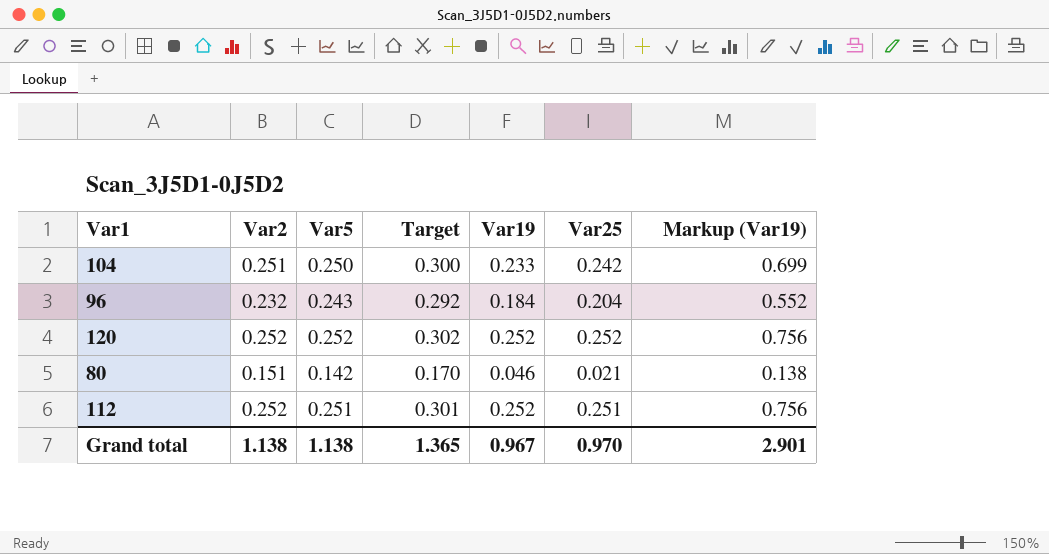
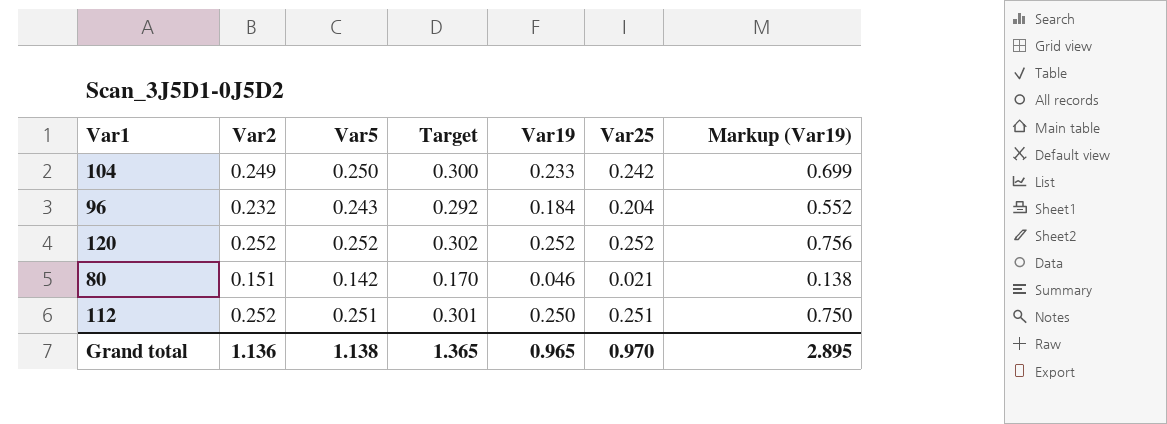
104 | Var2: 0.251 -> 0.249
112 | Var19: 0.252 -> 0.250
112 | Markup (Var19): 0.756 -> 0.750
Grand total | Var2: 1.138 -> 1.136
Grand total | Var19: 0.967 -> 0.965
Grand total | Markup (Var19): 2.901 -> 2.895

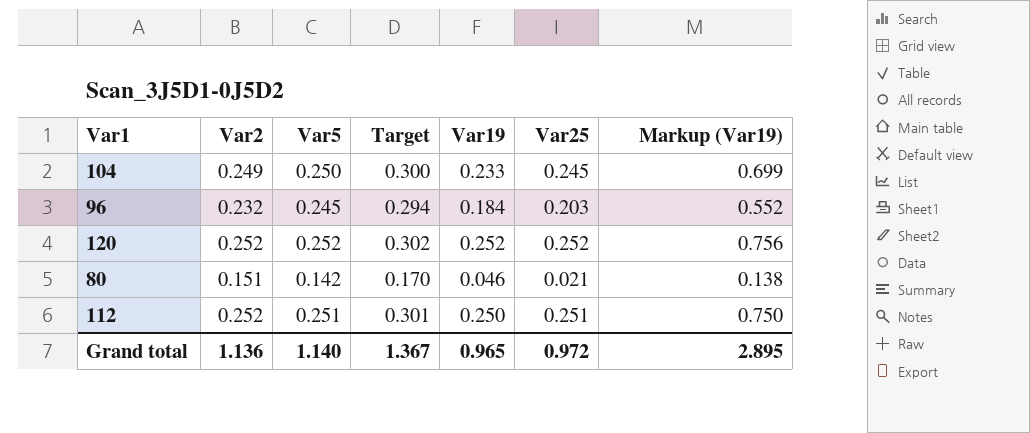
104 | Var25: 0.242 -> 0.245
96 | Var5: 0.243 -> 0.245
96 | Target: 0.292 -> 0.294
96 | Var25: 0.204 -> 0.203
Grand total | Var5: 1.138 -> 1.140
Grand total | Target: 1.365 -> 1.367
Grand total | Var25: 0.970 -> 0.972

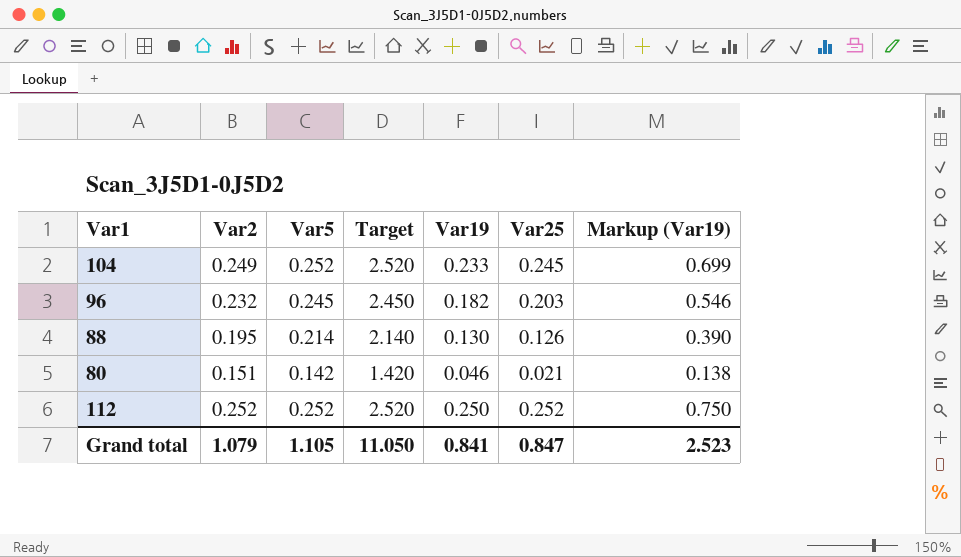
column Target | formula: [Var5] * 1.2 -> [Var5] * 10
row 120: 0.252 | 0.252 | 0.302 | 0.252 | 0.252 | 0.756 -> none
104 | Var5: 0.250 -> 0.252
96 | Var19: 0.184 -> 0.182
96 | Markup (Var19): 0.552 -> 0.546
row 88: none -> 0.195 | 0.214 | 2.140 | 0.130 | 0.126 | 0.390
112 | Var5: 0.251 -> 0.252
112 | Var25: 0.251 -> 0.252
Grand total | Var2: 1.136 -> 1.079
Grand total | Var5: 1.140 -> 1.105
Grand total | Target: 1.367 -> 11.050
Grand total | Var19: 0.965 -> 0.841
Grand total | Var25: 0.972 -> 0.847
Grand total | Markup (Var19): 2.895 -> 2.523

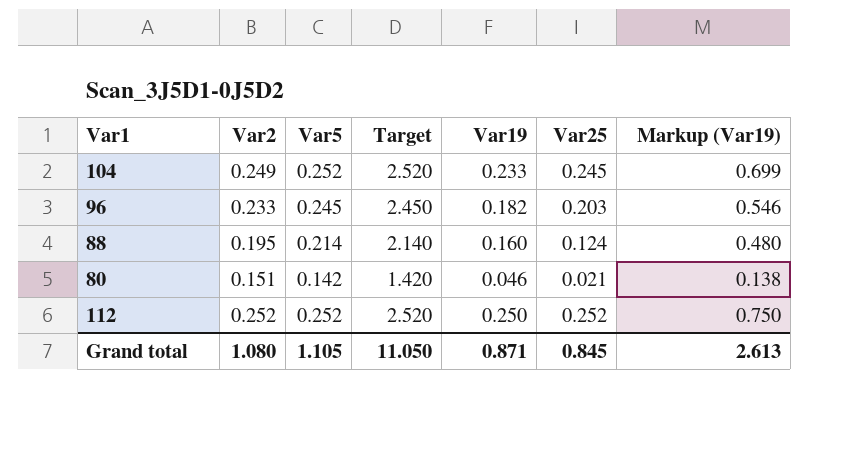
96 | Var2: 0.232 -> 0.233
88 | Var19: 0.130 -> 0.160
88 | Var25: 0.126 -> 0.124
88 | Markup (Var19): 0.390 -> 0.480
Grand total | Var2: 1.079 -> 1.080
Grand total | Var19: 0.841 -> 0.871
Grand total | Var25: 0.847 -> 0.845
Grand total | Markup (Var19): 2.523 -> 2.613

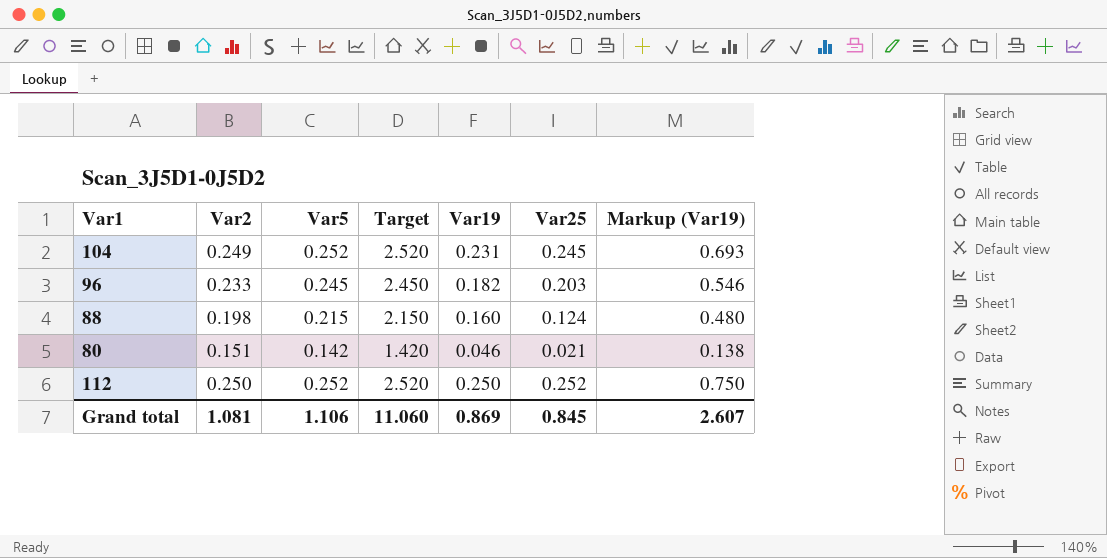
104 | Var19: 0.233 -> 0.231
104 | Markup (Var19): 0.699 -> 0.693
88 | Var2: 0.195 -> 0.198
88 | Var5: 0.214 -> 0.215
88 | Target: 2.140 -> 2.150
112 | Var2: 0.252 -> 0.250
Grand total | Var2: 1.080 -> 1.081
Grand total | Var5: 1.105 -> 1.106
Grand total | Target: 11.050 -> 11.060
Grand total | Var19: 0.871 -> 0.869
Grand total | Markup (Var19): 2.613 -> 2.607

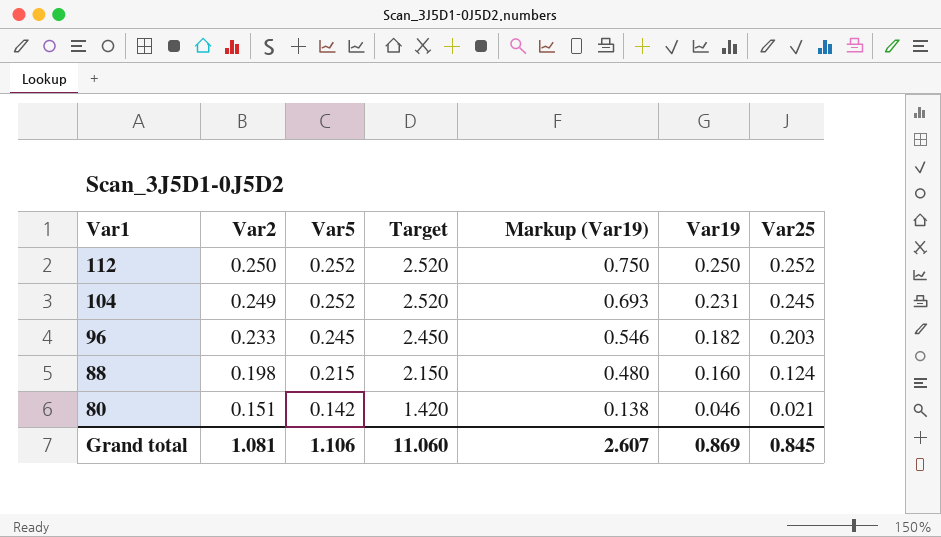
row order: none -> Var1 descending
column Markup (Var19) | position: 7 -> 5

